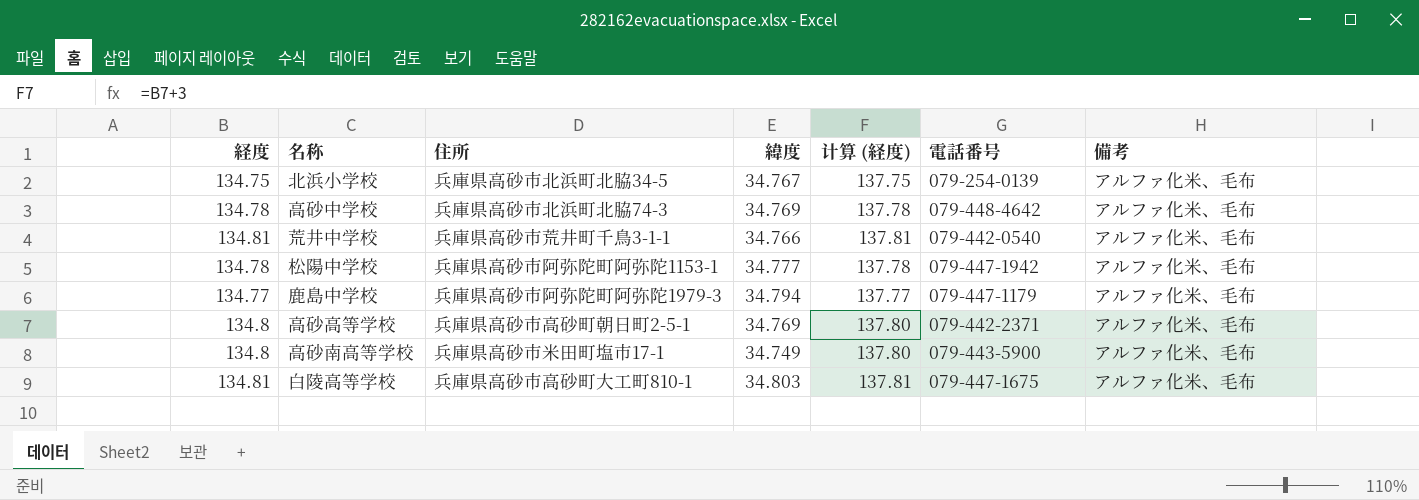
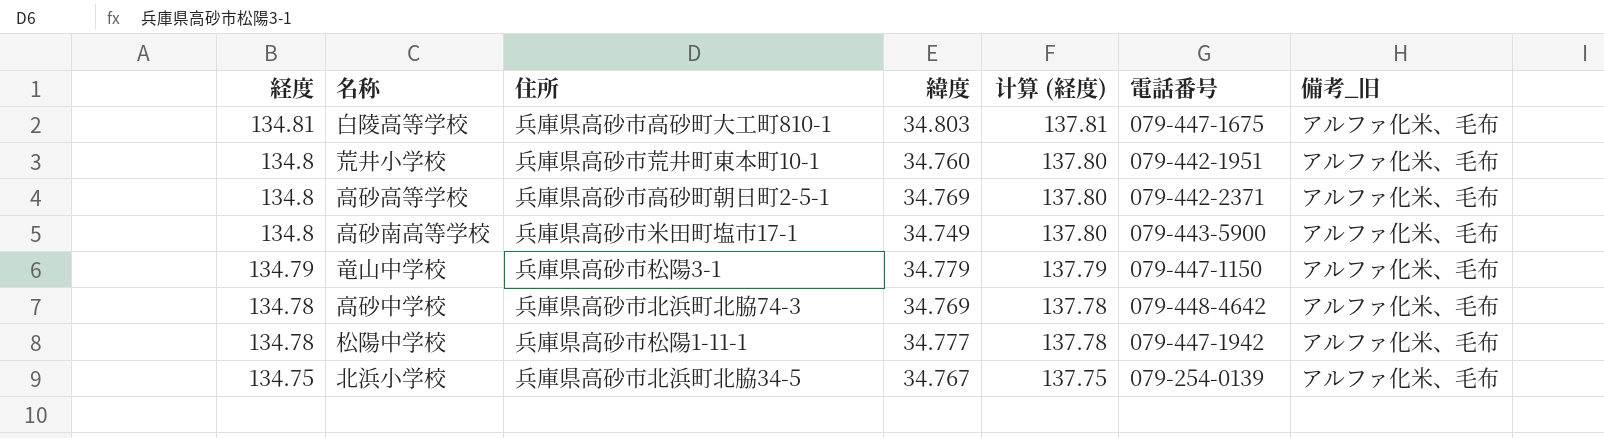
row order: none -> 経度 descending
column name: 備考 -> 備考_旧
row 荒井中学校: 134.81 | 兵庫県高砂市荒井町千鳥3-1-1 | 34.766 | 137.81 | 079-442-0540 | アルファ化米、毛布 -> none
row 鹿島中学校: 134.77 | 兵庫県高砂市阿弥陀町阿弥陀1979-3 | 34.794 | 137.77 | 079-447-1179 | アルファ化米、毛布 -> none
row 荒井小学校: none -> 134.8 | 兵庫県高砂市荒井町東本町10-1 | 34.760 | 137.80 | 079-442-1951 | アルファ化米、毛布
row 竜山中学校: none -> 134.79 | 兵庫県高砂市松陽3-1 | 34.779 | 137.79 | 079-447-1150 | アルファ化米、毛布
松陽中学校 | 住所: 兵庫県高砂市阿弥陀町阿弥陀1153-1 -> 兵庫県高砂市松陽1-11-1

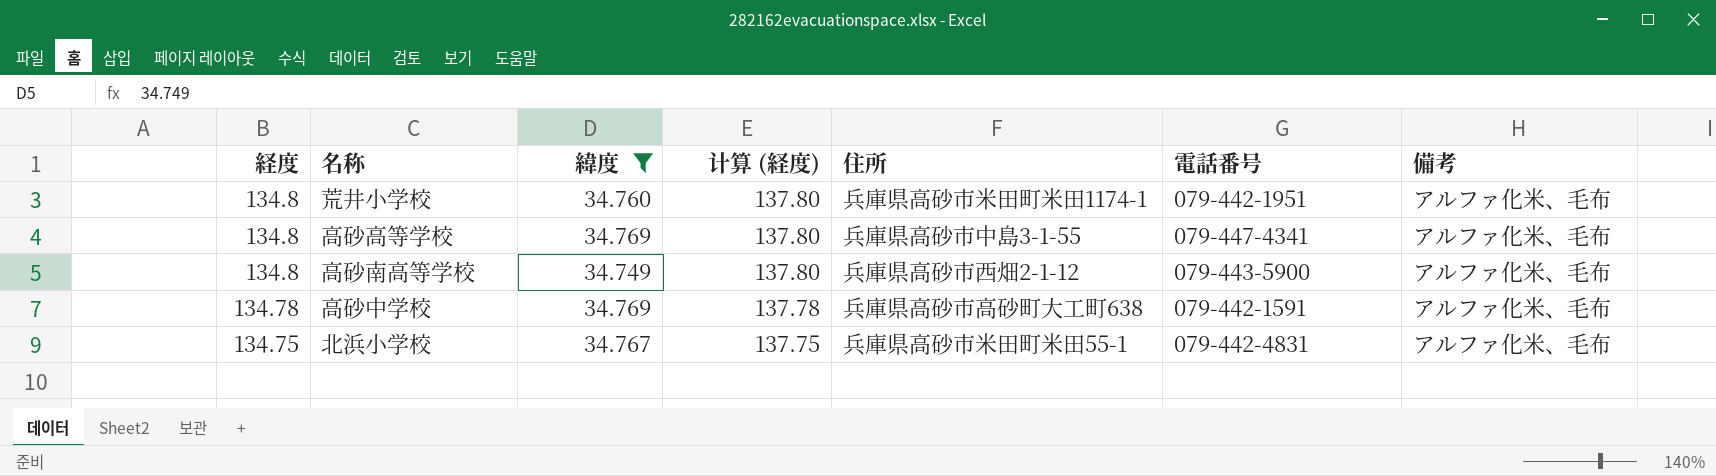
filter: none -> 緯度 <= 34.769
column 住所 | position: 3 -> 5
column name: 備考_旧 -> 備考
荒井小学校 | 住所: 兵庫県高砂市荒井町東本町10-1 -> 兵庫県高砂市米田町米田1174-1
高砂高等学校 | 住所: 兵庫県高砂市高砂町朝日町2-5-1 -> 兵庫県高砂市中島3-1-55
高砂高等学校 | 電話番号: 079-442-2371 -> 079-447-4341
高砂南高等学校 | 住所: 兵庫県高砂市米田町塩市17-1 -> 兵庫県高砂市西畑2-1-12
高砂中学校 | 住所: 兵庫県高砂市北浜町北脇74-3 -> 兵庫県高砂市高砂町大工町638
高砂中学校 | 電話番号: 079-448-4642 -> 079-442-1591
北浜小学校 | 住所: 兵庫県高砂市北浜町北脇34-5 -> 兵庫県高砂市米田町米田55-1
北浜小学校 | 電話番号: 079-254-0139 -> 079-442-4831

